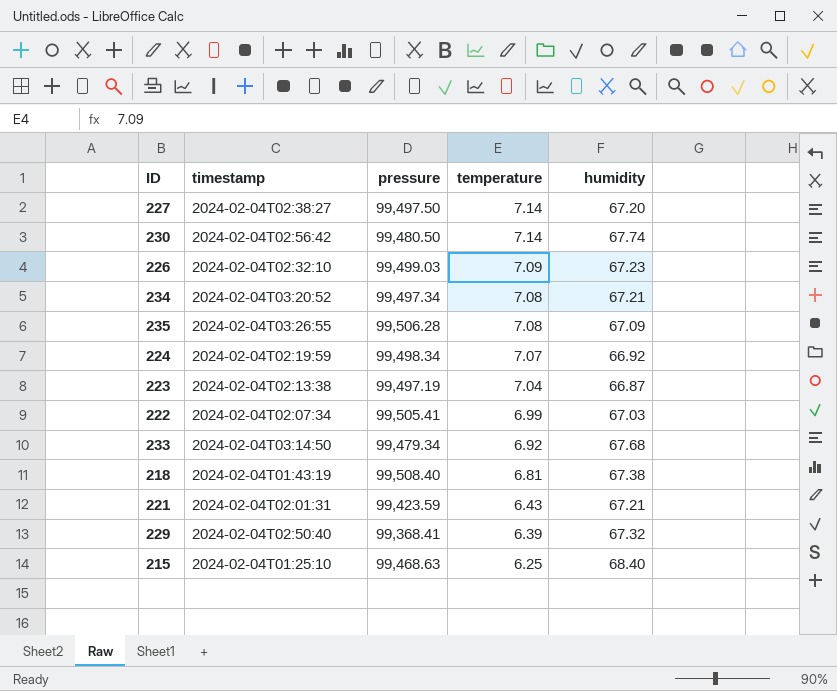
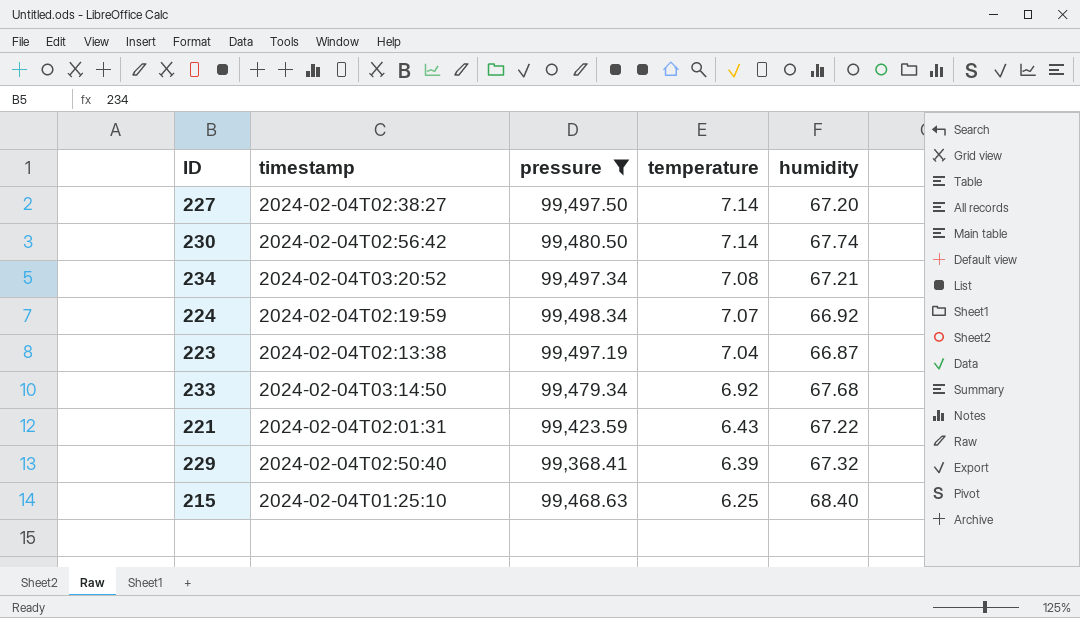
filter: none -> pressure <= 99,498.34
221 | humidity: 67.21 -> 67.22

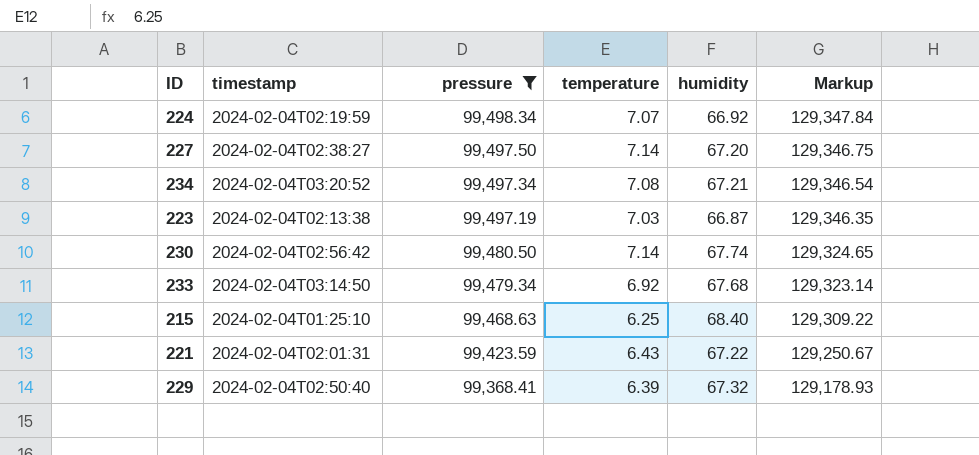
row order: temperature descending -> pressure descending
column Markup | formula: none -> [pressure] * 1.3
223 | temperature: 7.04 -> 7.03

